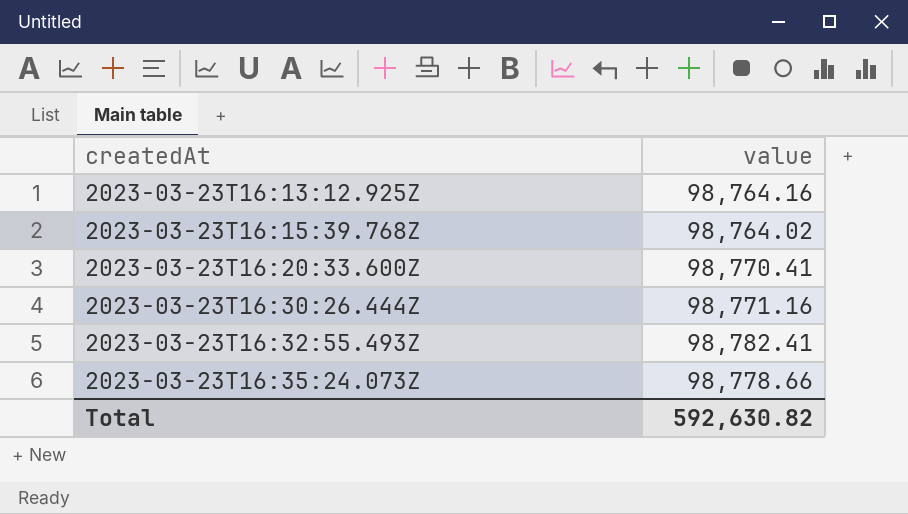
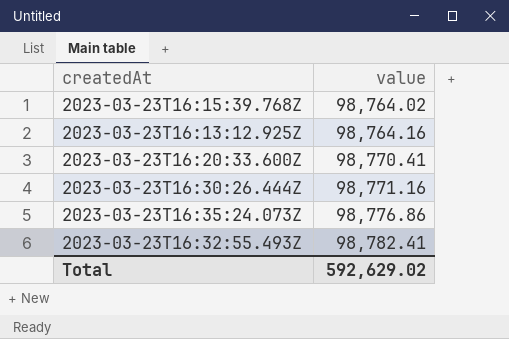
row order: createdAt ascending -> value ascending
2023-03-23T16:35:24.073Z | value: 98,778.66 -> 98,776.86
Total | value: 592,630.82 -> 592,629.02

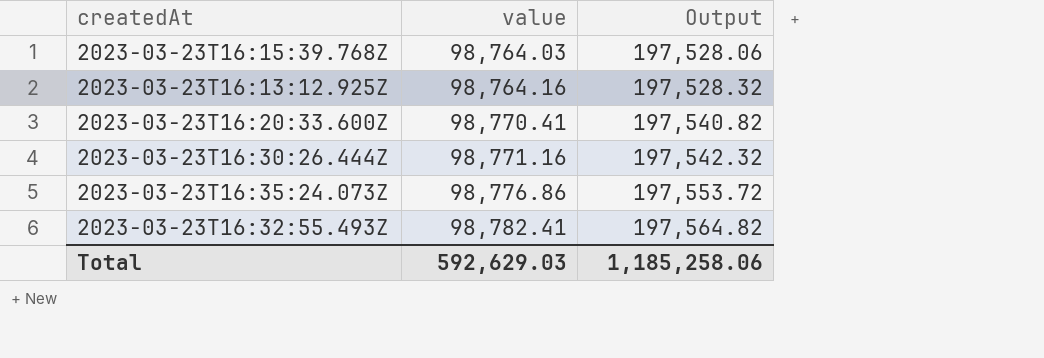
column Output | formula: none -> [value] * 2
2023-03-23T16:15:39.768Z | value: 98,764.02 -> 98,764.03
Total | value: 592,629.02 -> 592,629.03

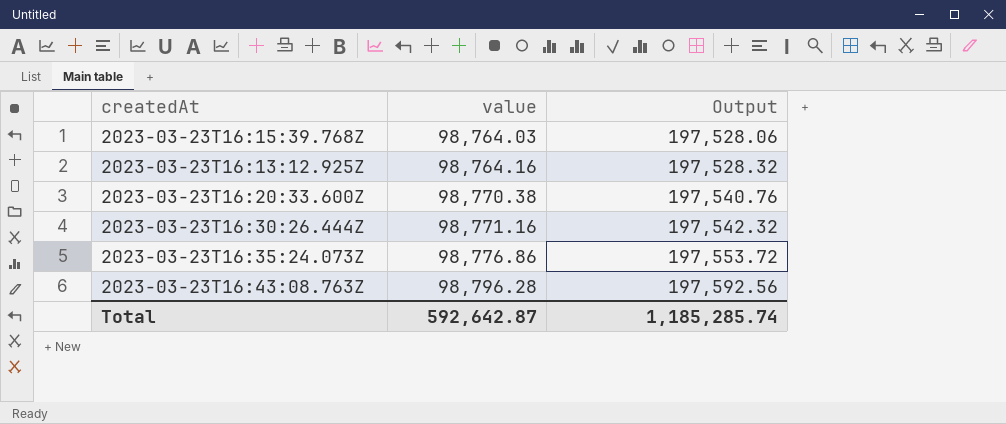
row 2023-03-23T16:32:55.493Z: 98,782.41 | 197,564.82 -> none
2023-03-23T16:20:33.600Z | value: 98,770.41 -> 98,770.38
2023-03-23T16:20:33.600Z | Output: 197,540.82 -> 197,540.76
row 2023-03-23T16:43:08.763Z: none -> 98,796.28 | 197,592.56
Total | value: 592,629.03 -> 592,642.87
Total | Output: 1,185,258.06 -> 1,185,285.74

